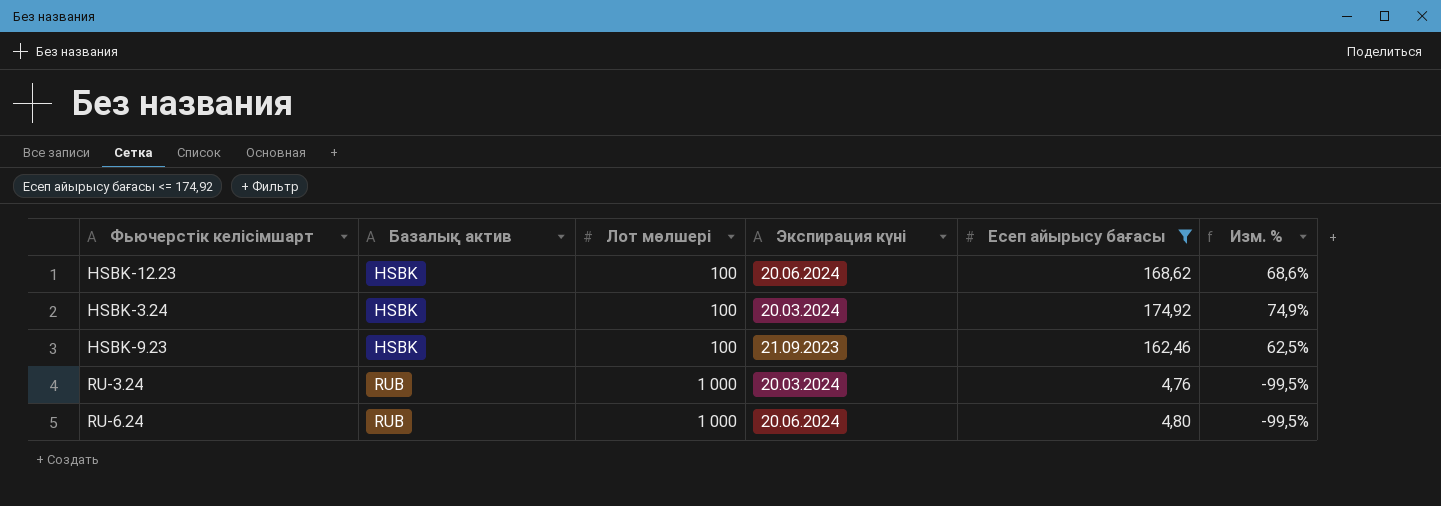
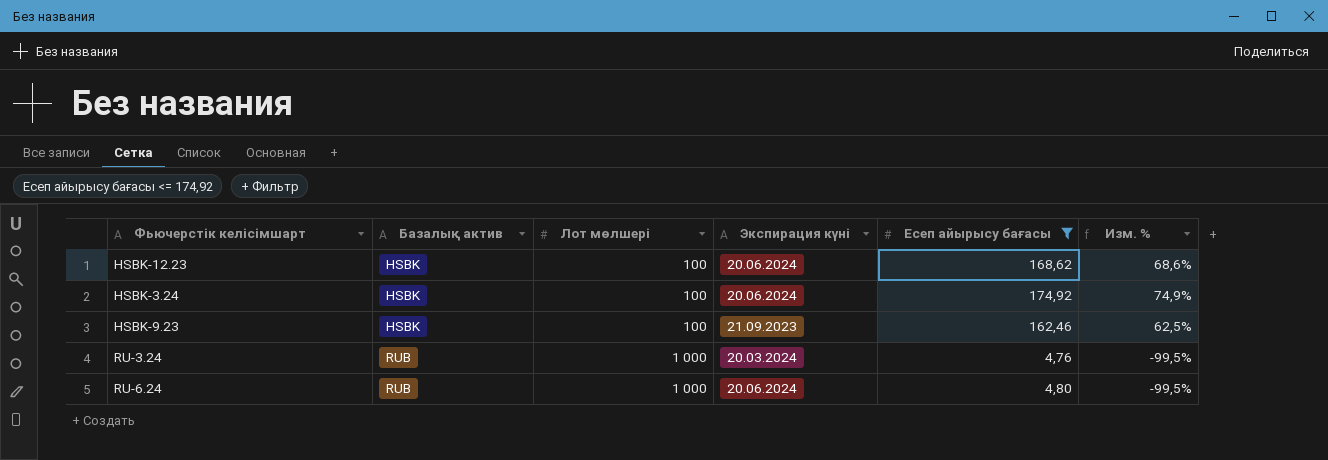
HSBK-3.24 | Экспирация күні: 20.03.2024 -> 20.06.2024

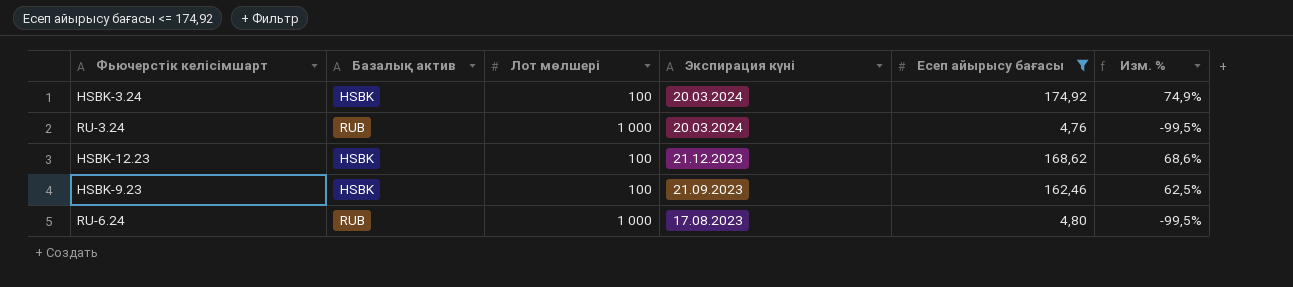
row order: Базалық актив ascending -> Экспирация күні descending
HSBK-3.24 | Экспирация күні: 20.06.2024 -> 20.03.2024
HSBK-12.23 | Экспирация күні: 20.06.2024 -> 21.12.2023
RU-6.24 | Экспирация күні: 20.06.2024 -> 17.08.2023

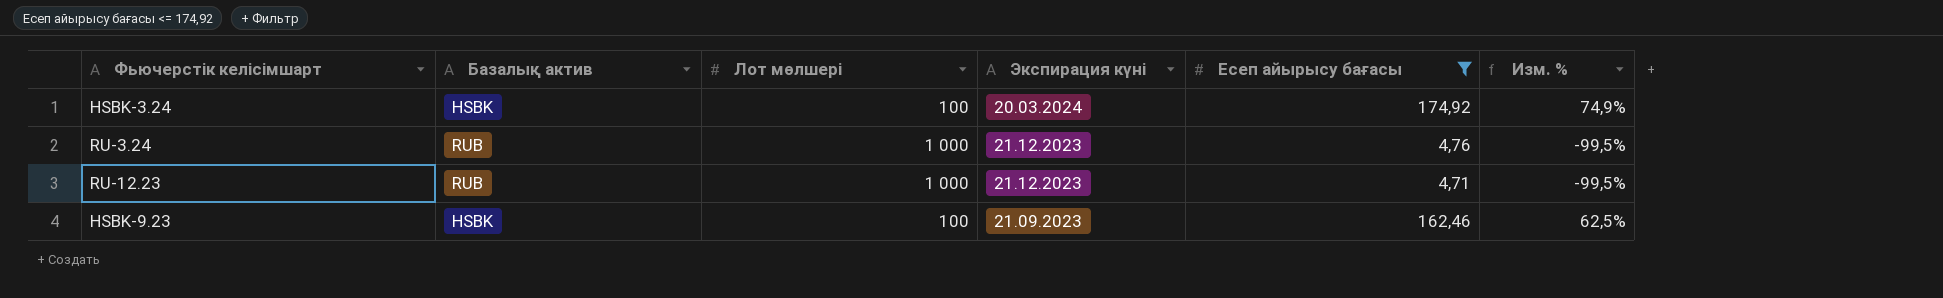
row HSBK-12.23: HSBK | 100 | 21.12.2023 | 168,62 | 68,6% -> none
row RU-6.24: RUB | 1 000 | 17.08.2023 | 4,80 | -99,5% -> none
RU-3.24 | Экспирация күні: 20.03.2024 -> 21.12.2023
row RU-12.23: none -> RUB | 1 000 | 21.12.2023 | 4,71 | -99,5%

